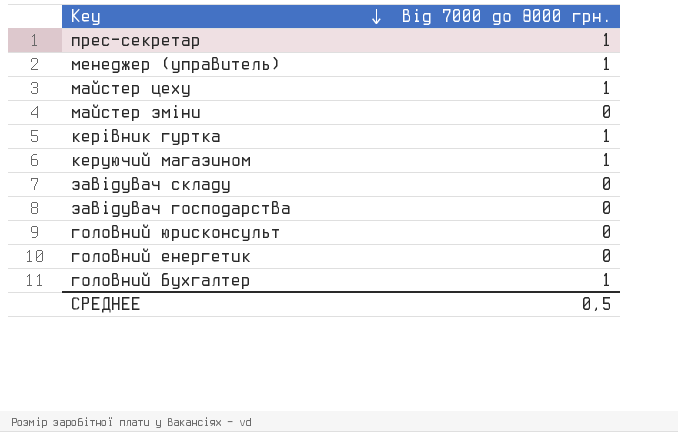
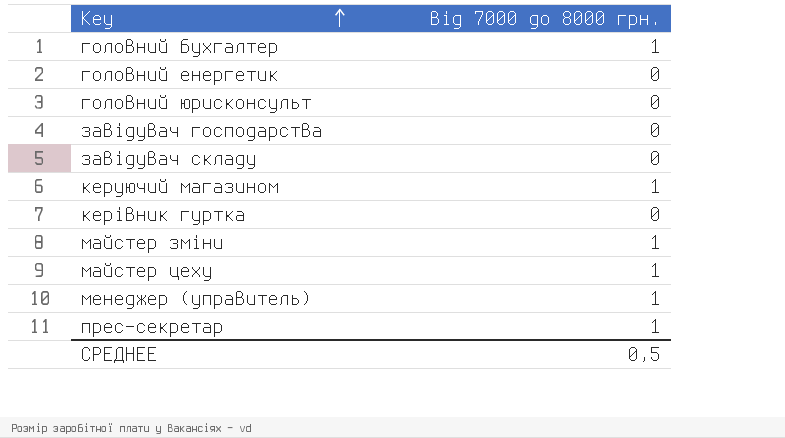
row order: Key descending -> Key ascending
керівник гуртка | від 7000 до 8000 грн.: 1 -> 0
майстер зміни | від 7000 до 8000 грн.: 0 -> 1

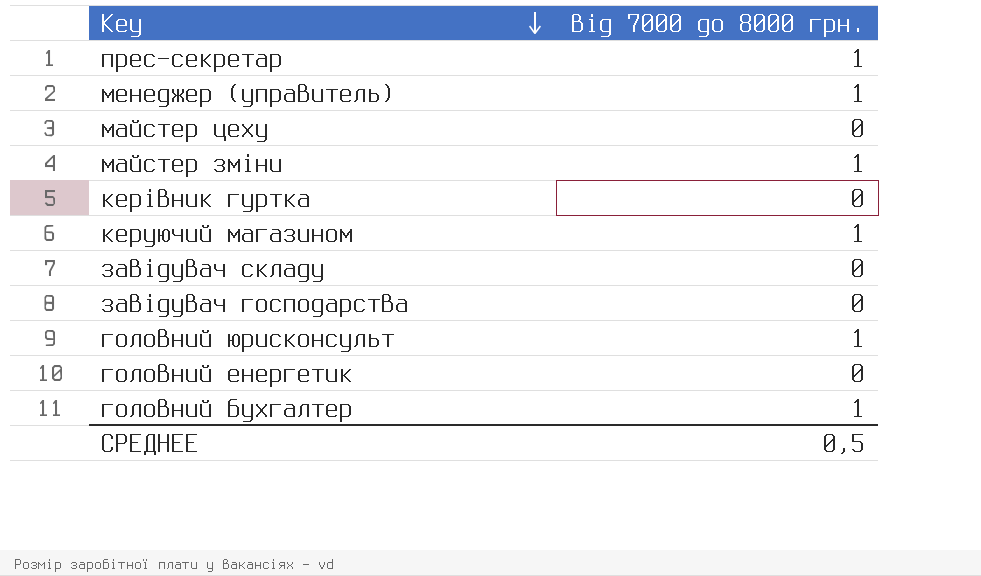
row order: Key ascending -> Key descending
майстер цеху | від 7000 до 8000 грн.: 1 -> 0
головний юрисконсульт | від 7000 до 8000 грн.: 0 -> 1

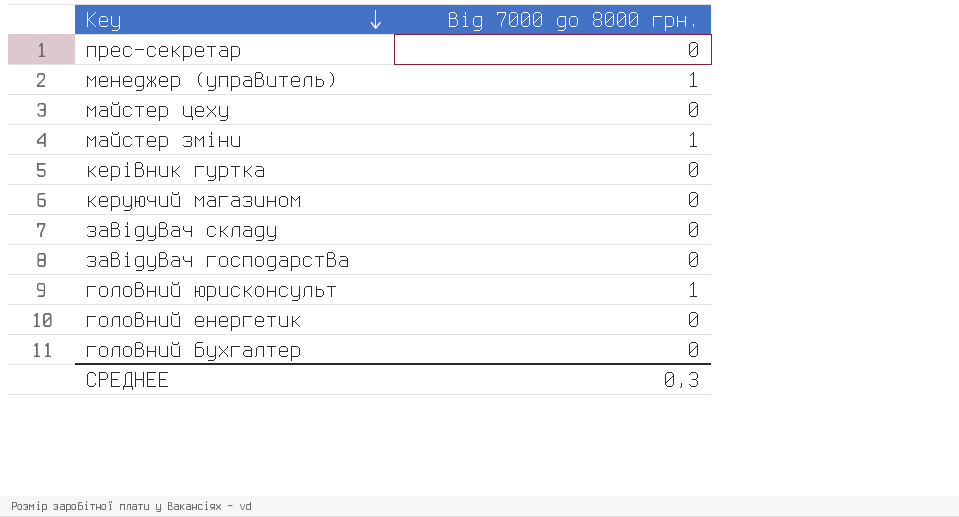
прес-секретар | від 7000 до 8000 грн.: 1 -> 0
керуючий магазином | від 7000 до 8000 грн.: 1 -> 0
головний бухгалтер | від 7000 до 8000 грн.: 1 -> 0
СРЕДНЕЕ | від 7000 до 8000 грн.: 0,5 -> 0,3

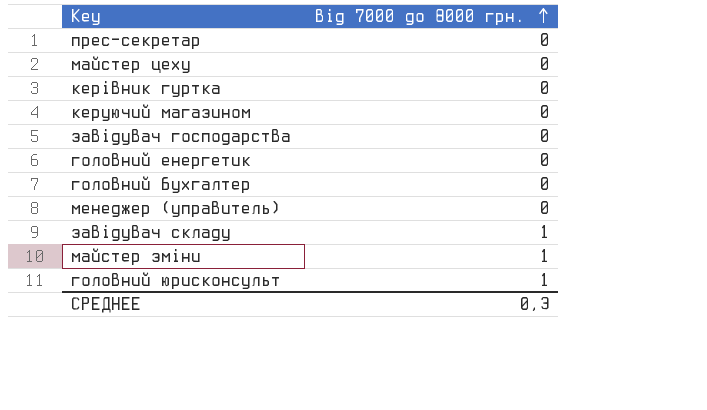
row order: Key descending -> від 7000 до 8000 грн. ascending
менеджер (управитель) | від 7000 до 8000 грн.: 1 -> 0
завідувач складу | від 7000 до 8000 грн.: 0 -> 1

